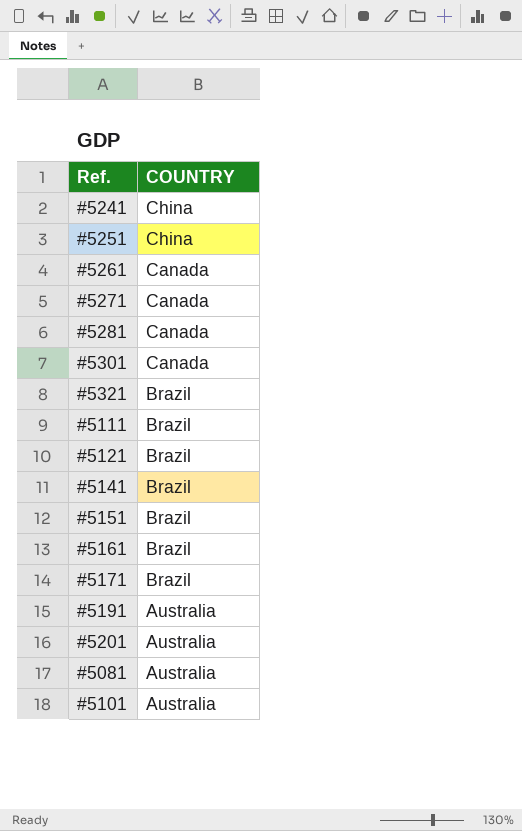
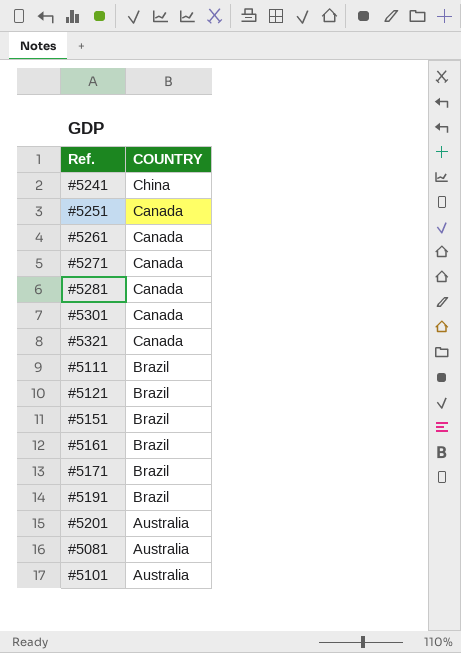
row #5141: Brazil -> none
#5251 | COUNTRY: China -> Canada
#5321 | COUNTRY: Brazil -> Canada
#5191 | COUNTRY: Australia -> Brazil

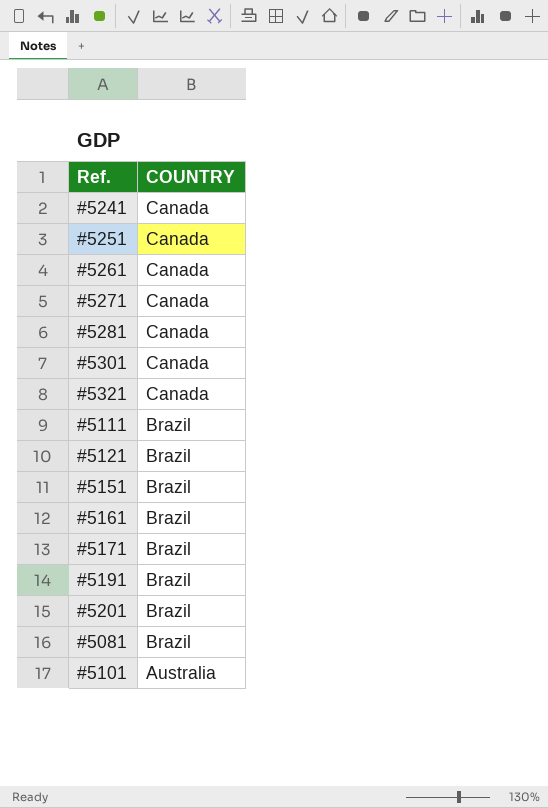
#5241 | COUNTRY: China -> Canada
#5201 | COUNTRY: Australia -> Brazil
#5081 | COUNTRY: Australia -> Brazil

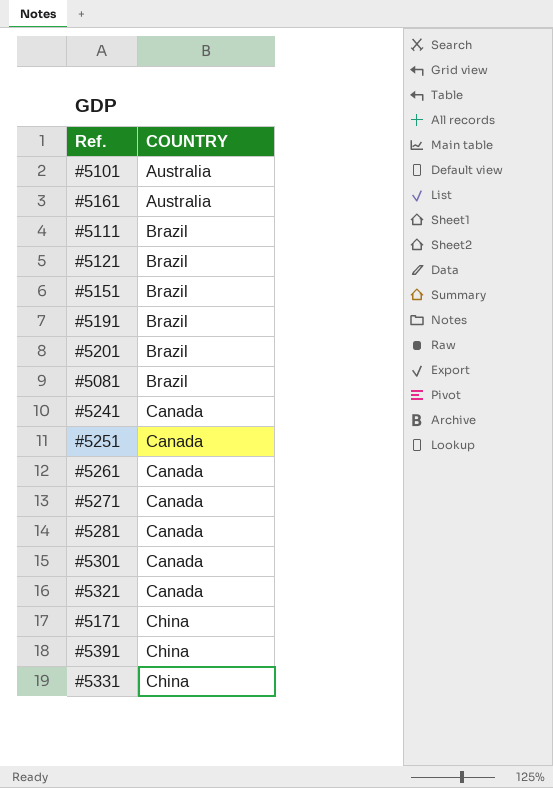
row order: COUNTRY descending -> COUNTRY ascending
#5161 | COUNTRY: Brazil -> Australia
#5171 | COUNTRY: Brazil -> China
row #5391: none -> China
row #5331: none -> China

